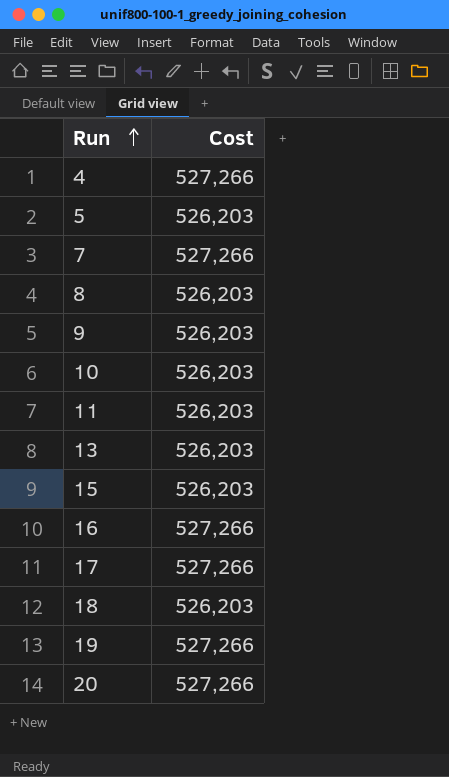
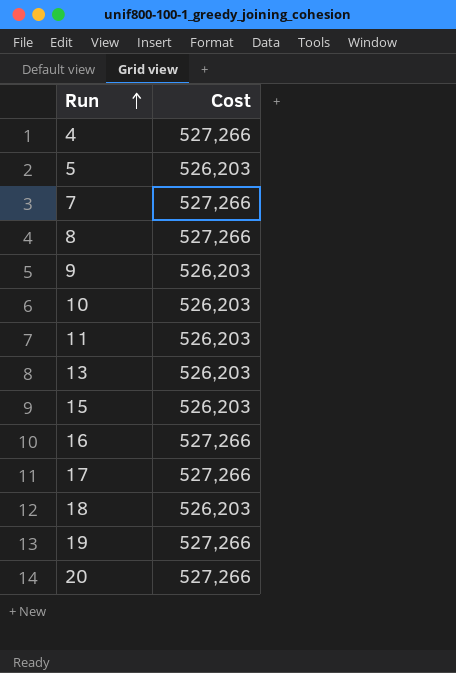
8 | Cost: 526,203 -> 527,266

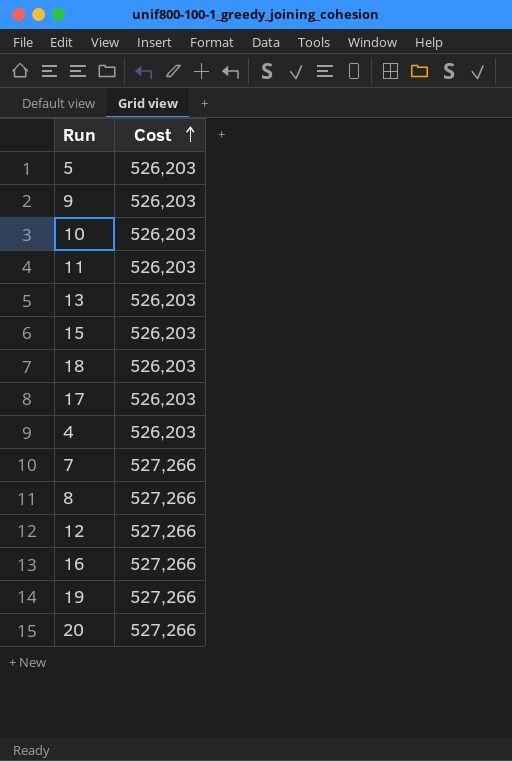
row order: Run ascending -> Cost ascending
17 | Cost: 527,266 -> 526,203
4 | Cost: 527,266 -> 526,203
row 12: none -> 527,266

